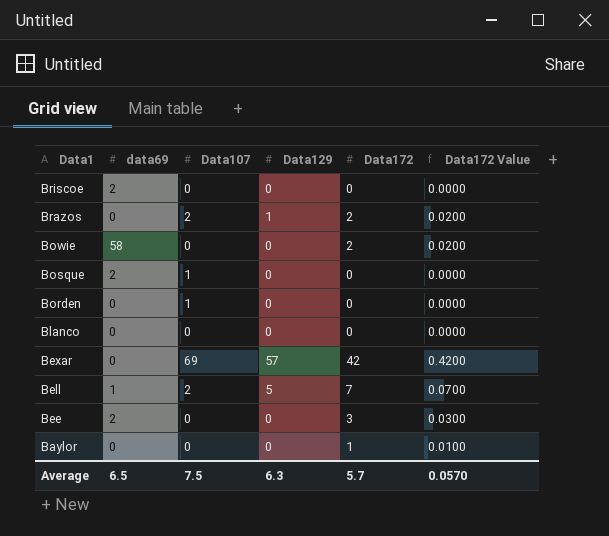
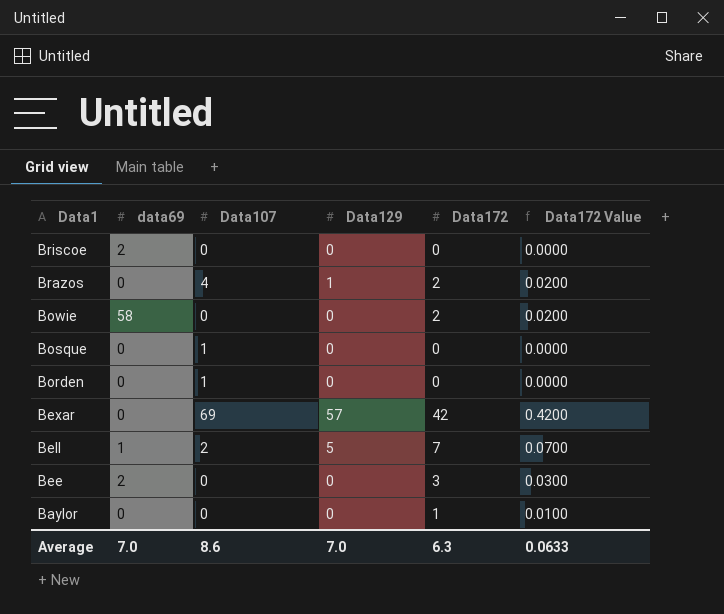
row Blanco: 0 | 0 | 0 | 0 | 0.0000 -> none
Brazos | Data107: 2 -> 4
Bosque | data69: 2 -> 0
Average | data69: 6.5 -> 7.0
Average | Data107: 7.5 -> 8.6
Average | Data129: 6.3 -> 7.0
Average | Data172: 5.7 -> 6.3
Average | Data172 Value: 0.0570 -> 0.0633

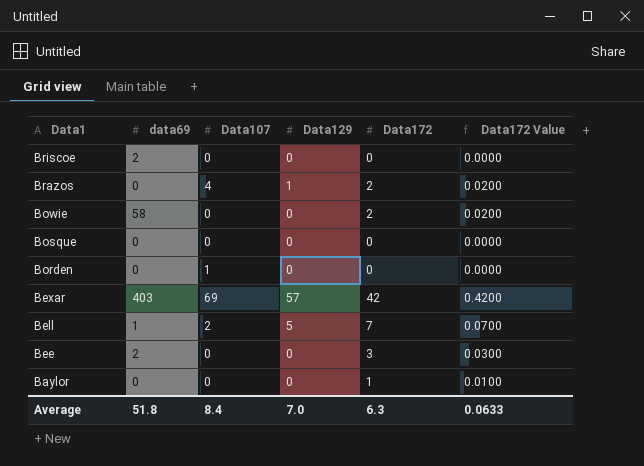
Bosque | Data107: 1 -> 0
Bexar | data69: 0 -> 403
Average | data69: 7.0 -> 51.8
Average | Data107: 8.6 -> 8.4

